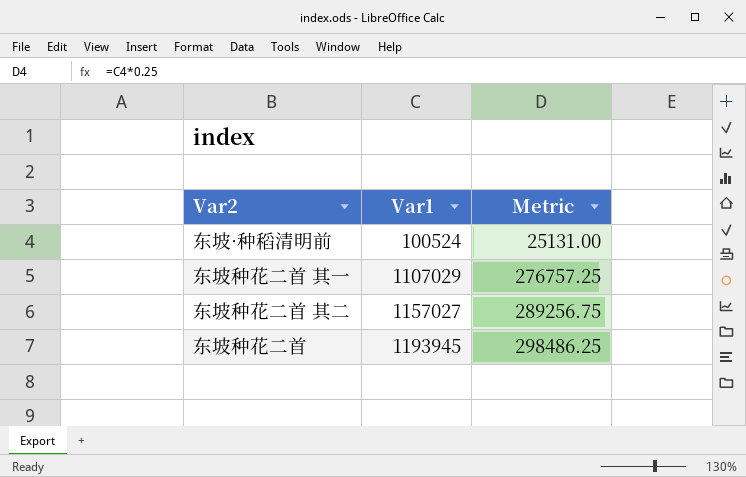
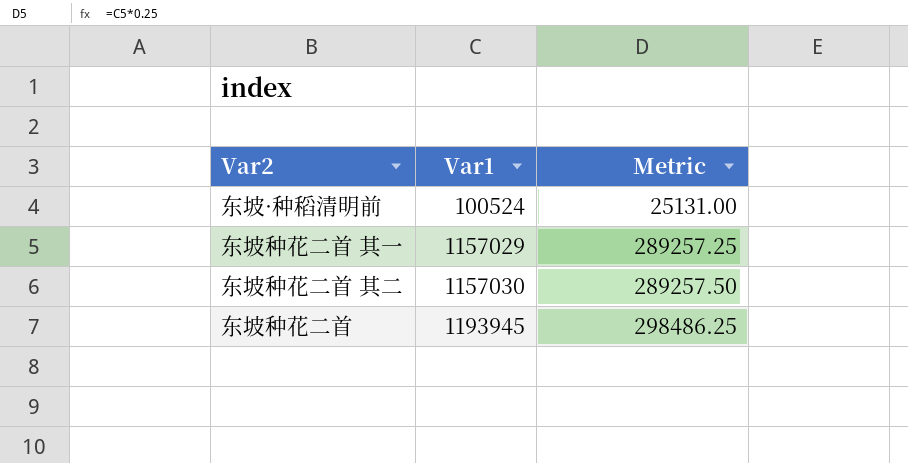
东坡种花二首 其一 | Var1: 1107029 -> 1157029
东坡种花二首 其一 | Metric: 276757.25 -> 289257.25
东坡种花二首 其二 | Var1: 1157027 -> 1157030
东坡种花二首 其二 | Metric: 289256.75 -> 289257.50

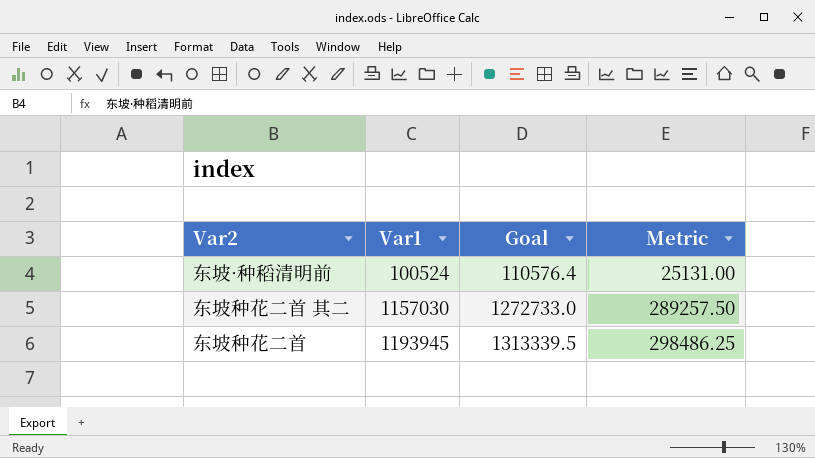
column Goal | formula: none -> [Var1] * 1.1
row 东坡种花二首 其一: 1157029 | 289257.25 -> none

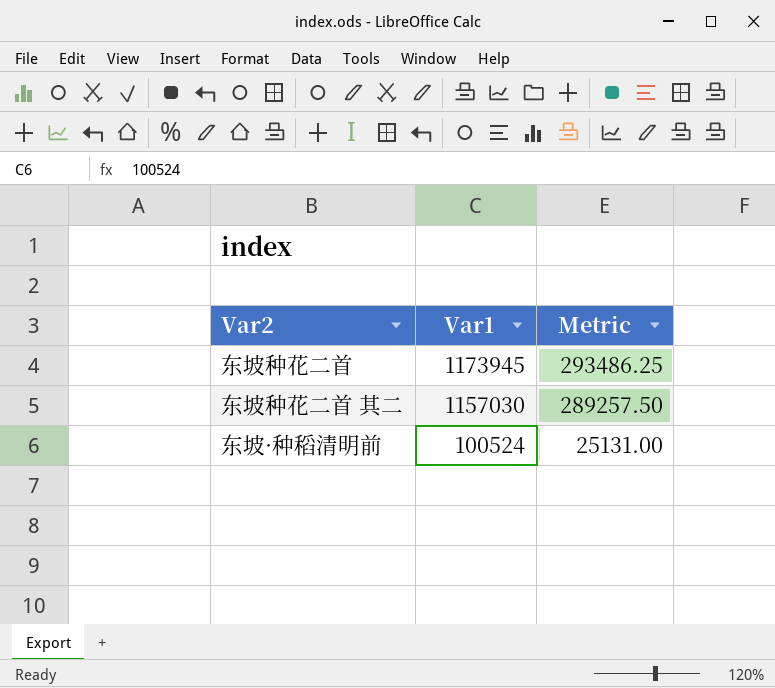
row order: Var1 ascending -> Var1 descending
column Goal | formula: [Var1] * 1.1 -> none
东坡种花二首 | Var1: 1193945 -> 1173945
东坡种花二首 | Metric: 298486.25 -> 293486.25

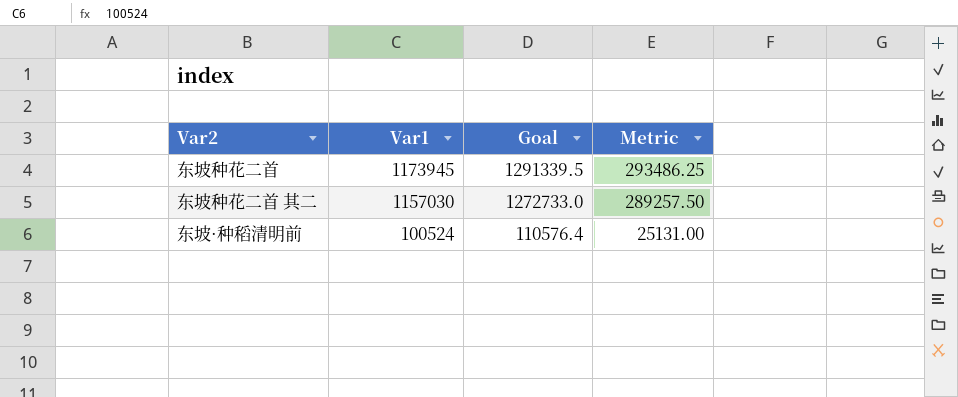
column Goal | formula: none -> [Var1] * 1.1

